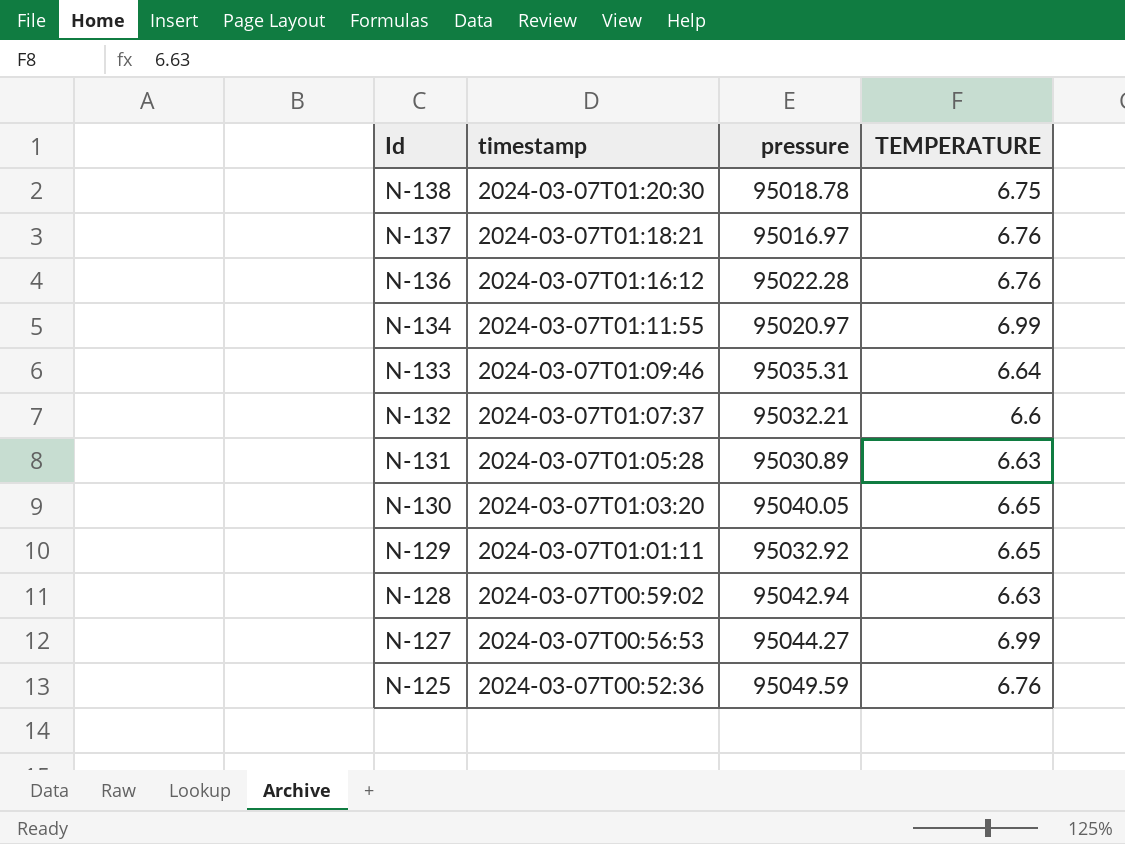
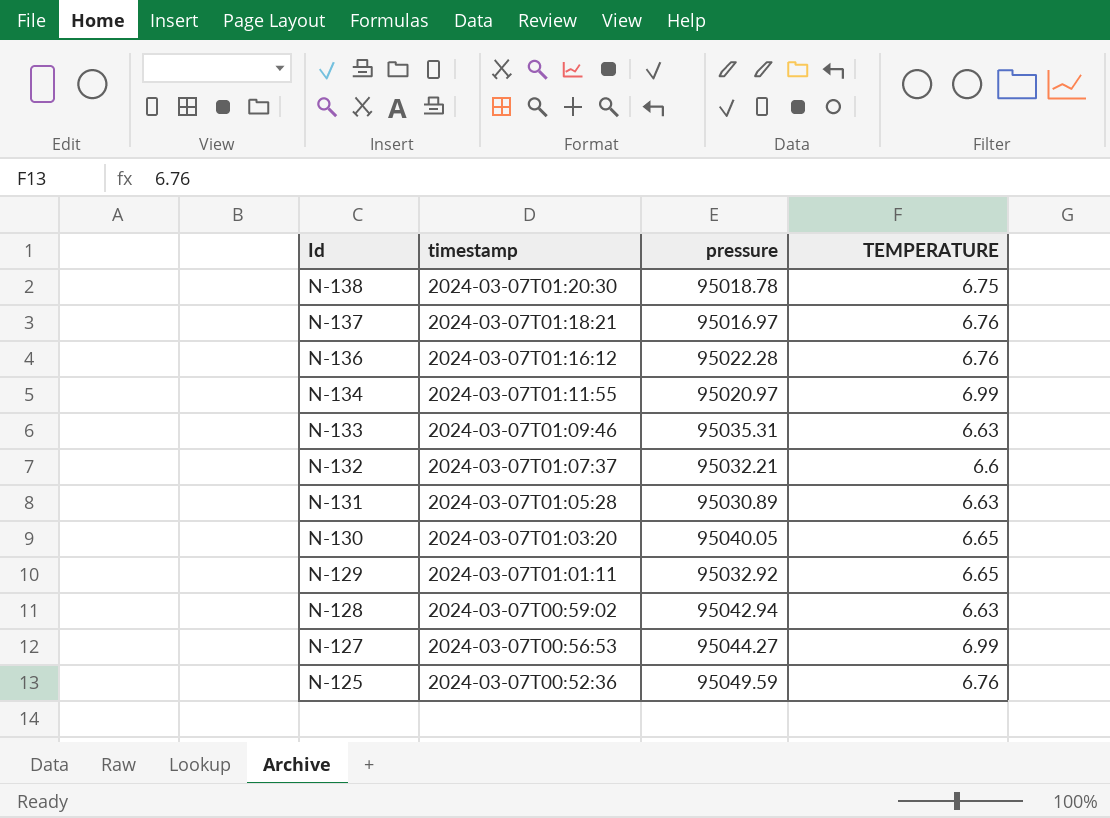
N-133 | TEMPERATURE: 6.64 -> 6.63

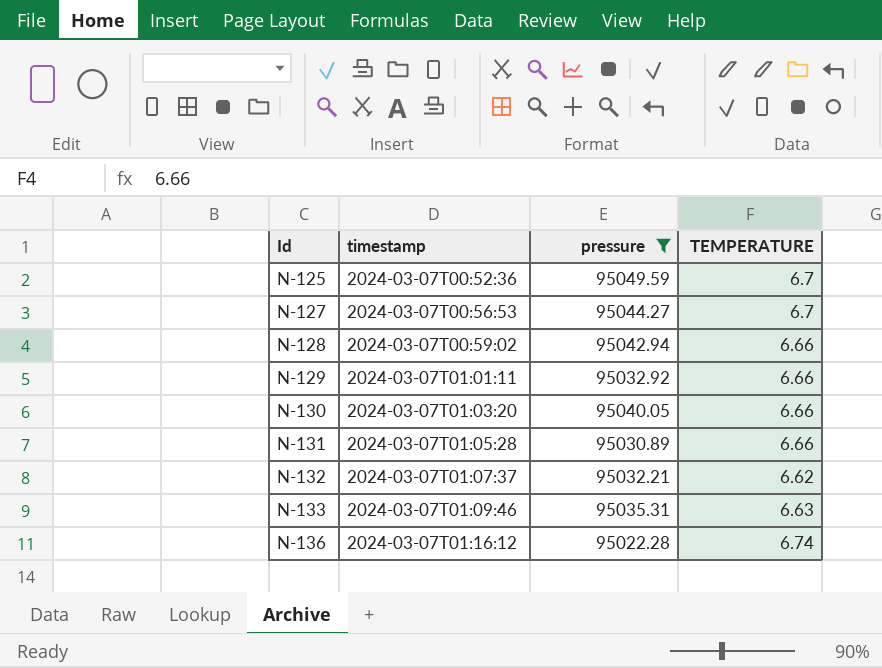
filter: none -> pressure >= 95022.28
row order: Id descending -> Id ascending
N-125 | TEMPERATURE: 6.76 -> 6.7
N-127 | TEMPERATURE: 6.99 -> 6.7
N-128 | TEMPERATURE: 6.63 -> 6.66
N-129 | TEMPERATURE: 6.65 -> 6.66
N-130 | TEMPERATURE: 6.65 -> 6.66
N-131 | TEMPERATURE: 6.63 -> 6.66
N-132 | TEMPERATURE: 6.6 -> 6.62
N-136 | TEMPERATURE: 6.76 -> 6.74

